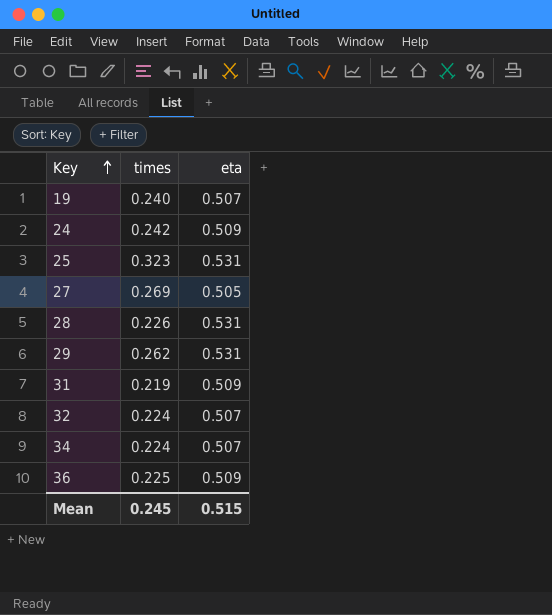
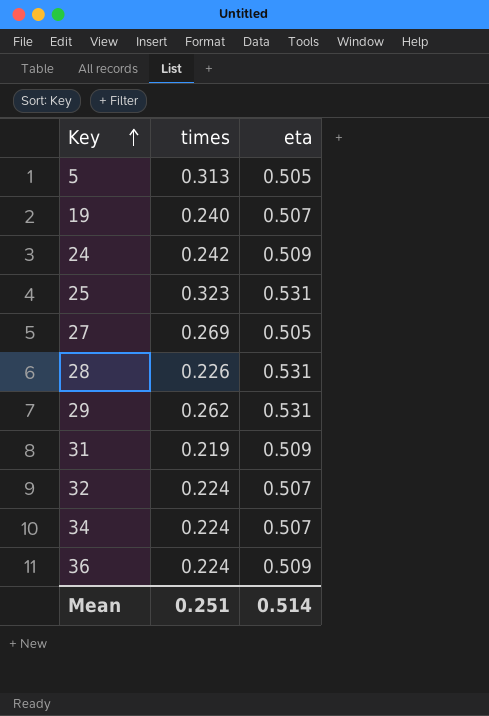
row 5: none -> 0.313 | 0.505
36 | times: 0.225 -> 0.224
Mean | times: 0.245 -> 0.251
Mean | eta: 0.515 -> 0.514

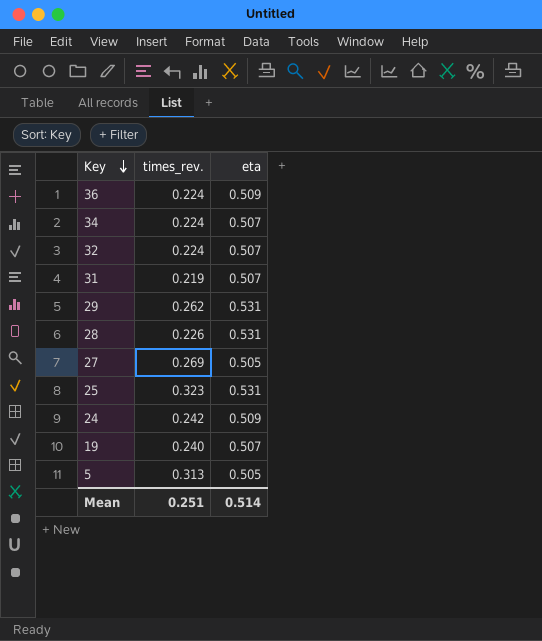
row order: Key ascending -> Key descending
column name: times -> times_rev.
31 | eta: 0.509 -> 0.507

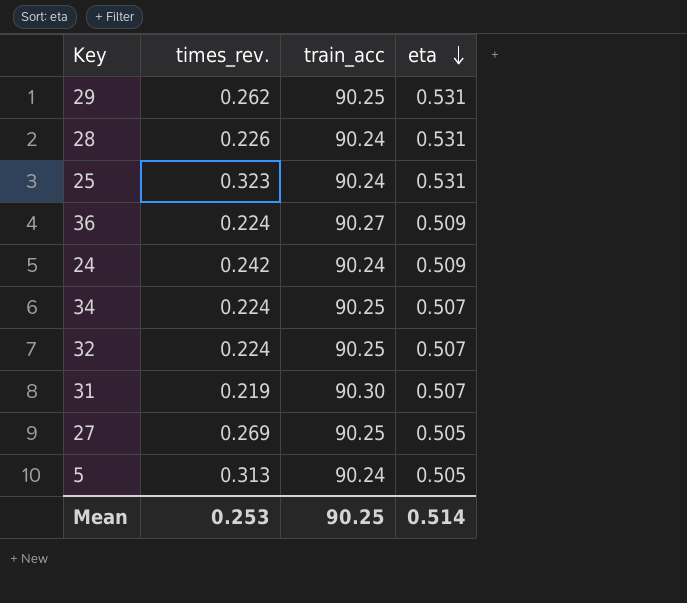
row order: Key descending -> eta descending
column train_acc | position: none -> 3
row 19: 0.240 | 0.507 -> none
Mean | times_rev.: 0.251 -> 0.253

